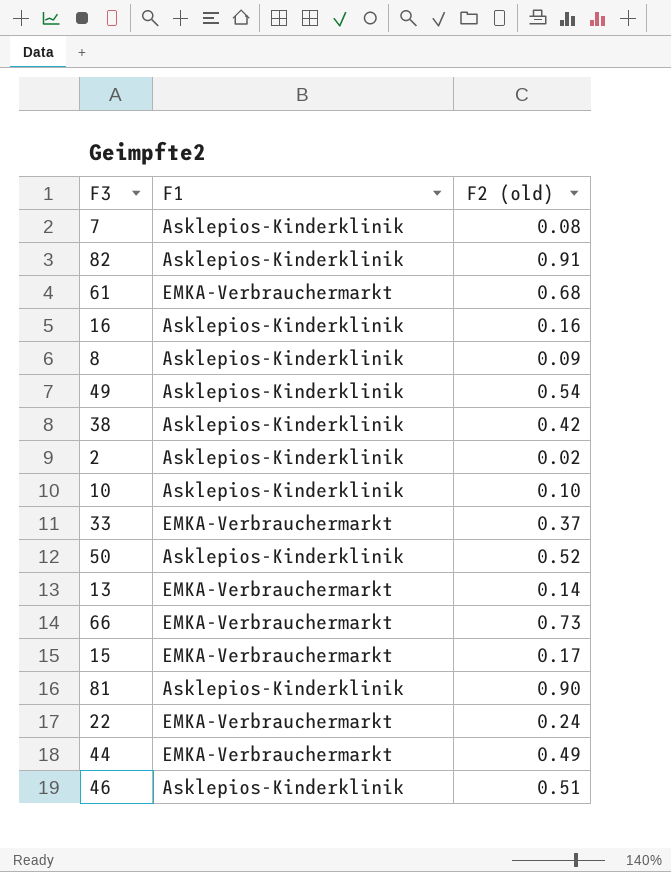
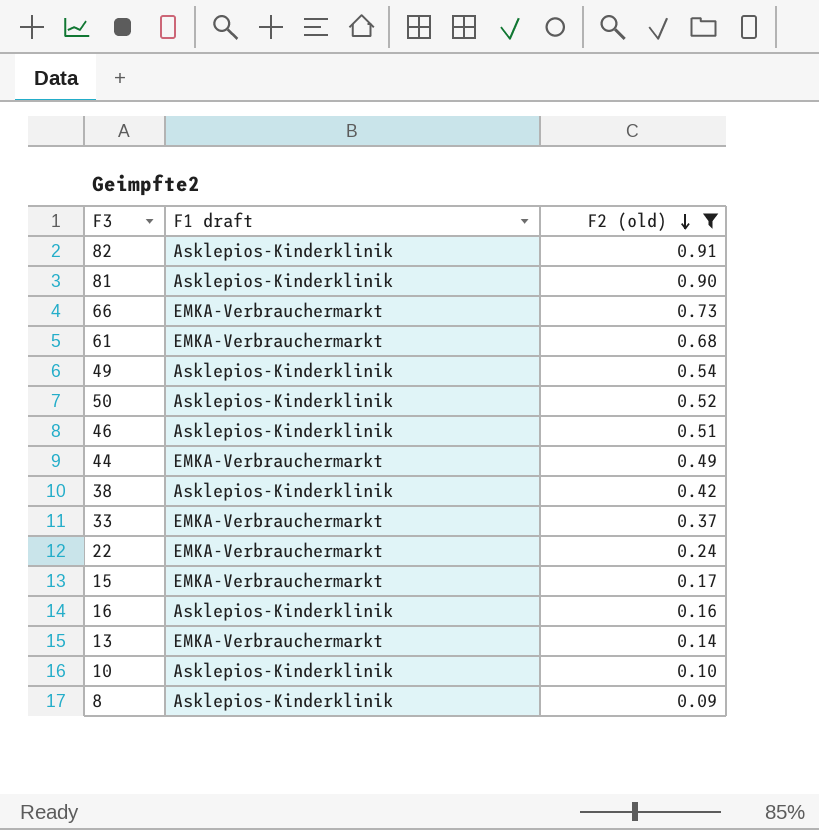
filter: none -> F2 (old) >= 0.09
row order: none -> F2 (old) descending
column name: F1 -> F1 draft

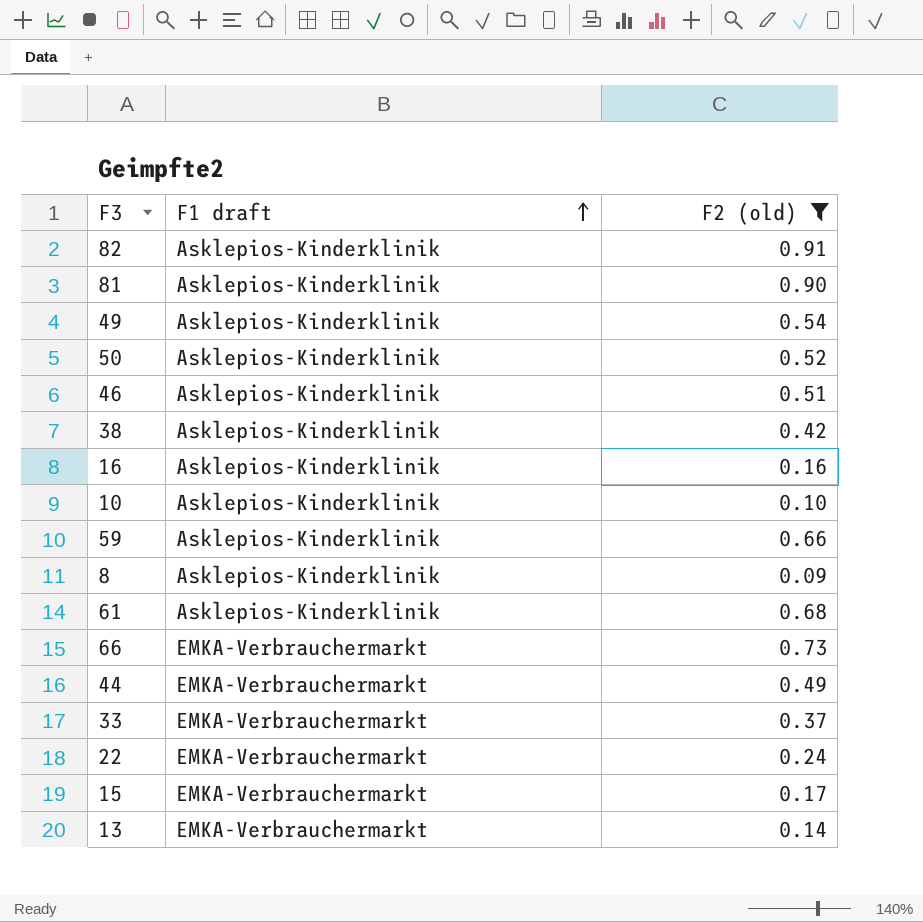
row order: F2 (old) descending -> F1 draft ascending
row 59: none -> Asklepios-Kinderklinik | 0.66
61 | F1 draft: EMKA-Verbrauchermarkt -> Asklepios-Kinderklinik

